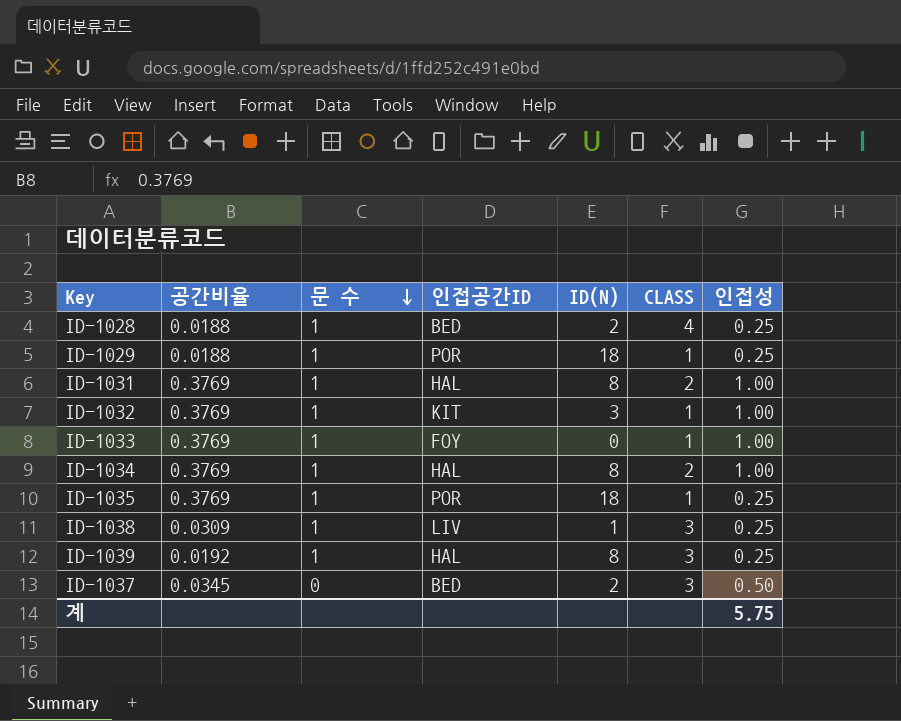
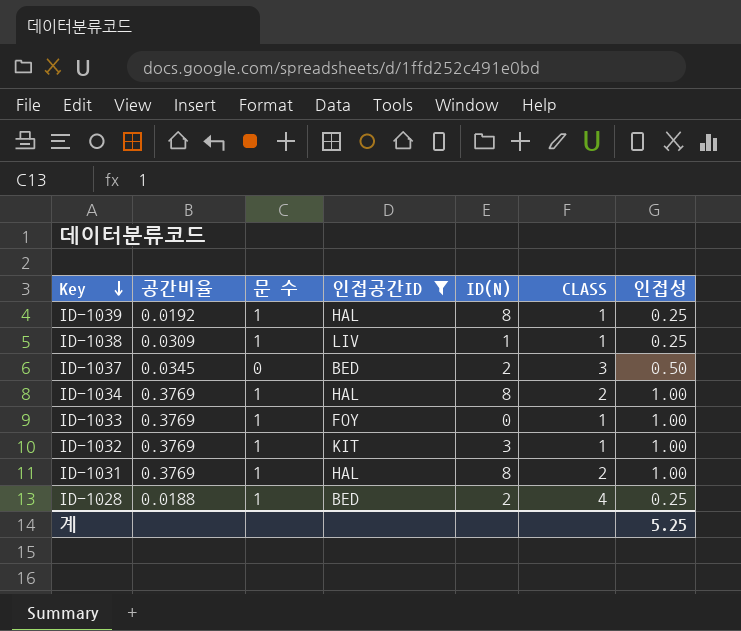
filter: none -> 인접공간ID != POR
row order: 문 수 descending -> Key descending
ID-1039 | CLASS: 3 -> 1
ID-1038 | CLASS: 3 -> 1
계 | 인접성: 5.75 -> 5.25

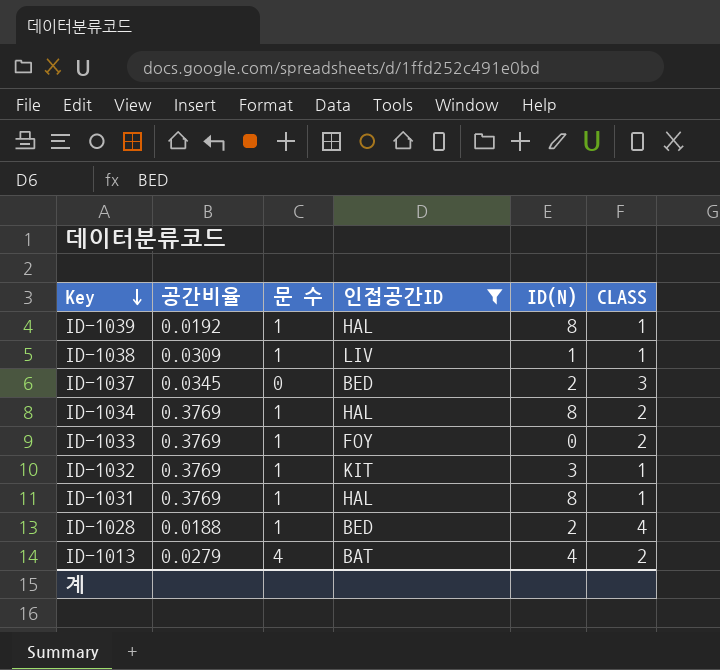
column 인접성 | position: 7 -> none
ID-1033 | CLASS: 1 -> 2
ID-1031 | CLASS: 2 -> 1
row ID-1013: none -> 0.0279 | 4 | BAT | 4 | 2

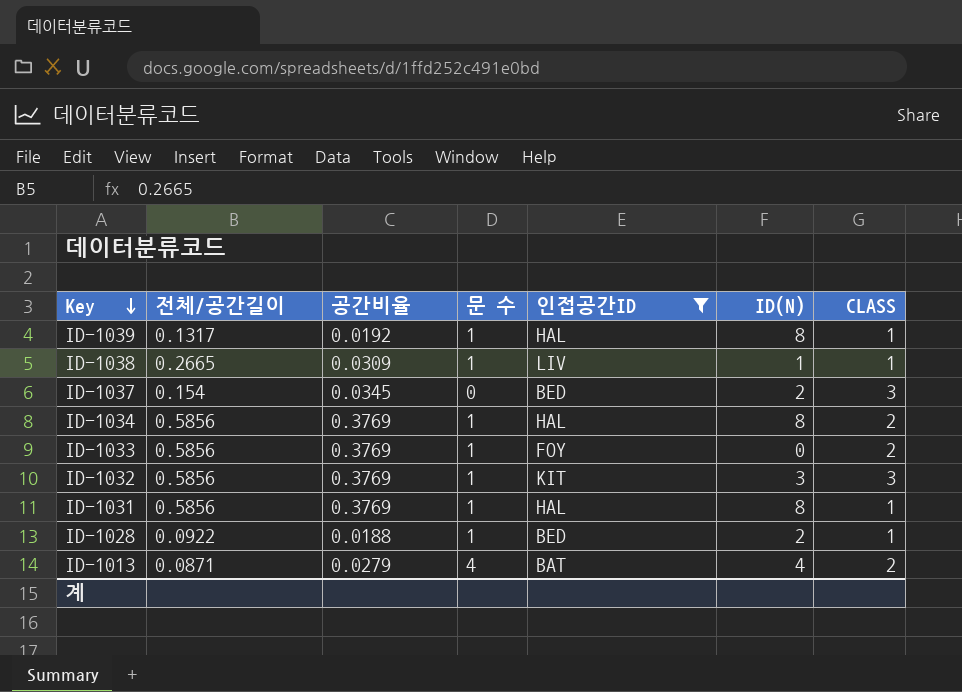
column 전체/공간길이 | position: none -> 2
ID-1032 | CLASS: 1 -> 3
ID-1028 | CLASS: 4 -> 1

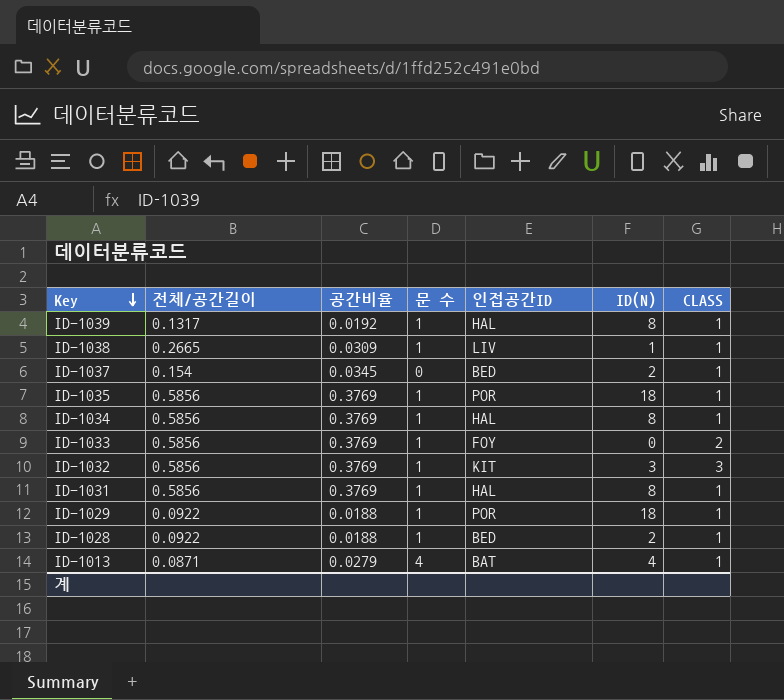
filter: 인접공간ID != POR -> none
ID-1037 | CLASS: 3 -> 1
ID-1034 | CLASS: 2 -> 1
ID-1013 | CLASS: 2 -> 1

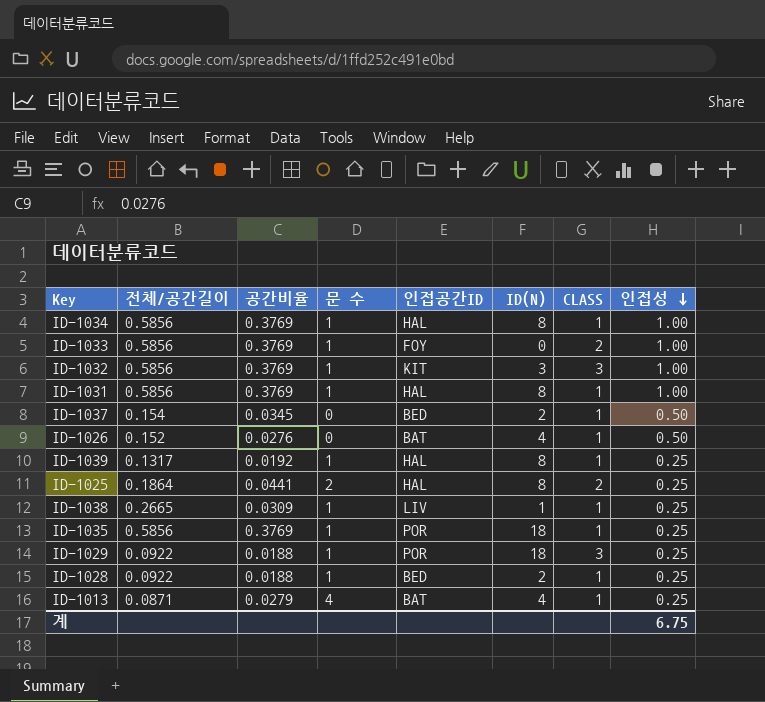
row order: Key descending -> 인접성 descending
column 인접성 | position: none -> 8
row ID-1026: none -> 0.152 | 0.0276 | 0 | BAT | 4 | 1 | 0.50
row ID-1025: none -> 0.1864 | 0.0441 | 2 | HAL | 8 | 2 | 0.25
ID-1029 | CLASS: 1 -> 3

